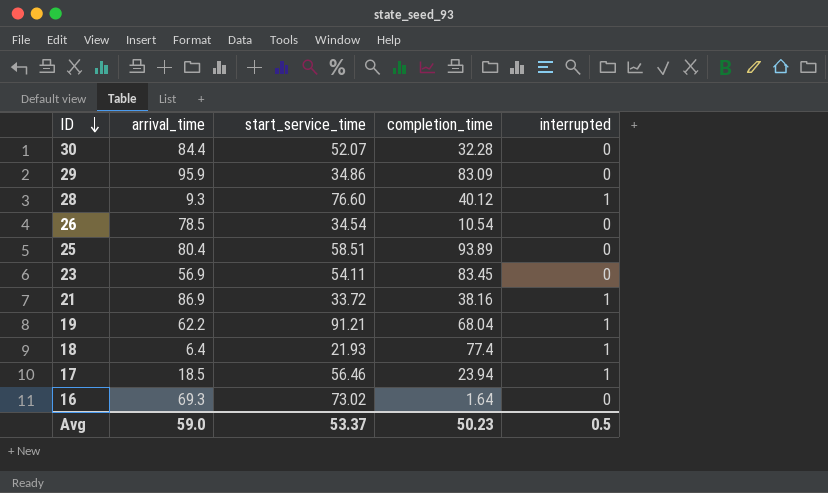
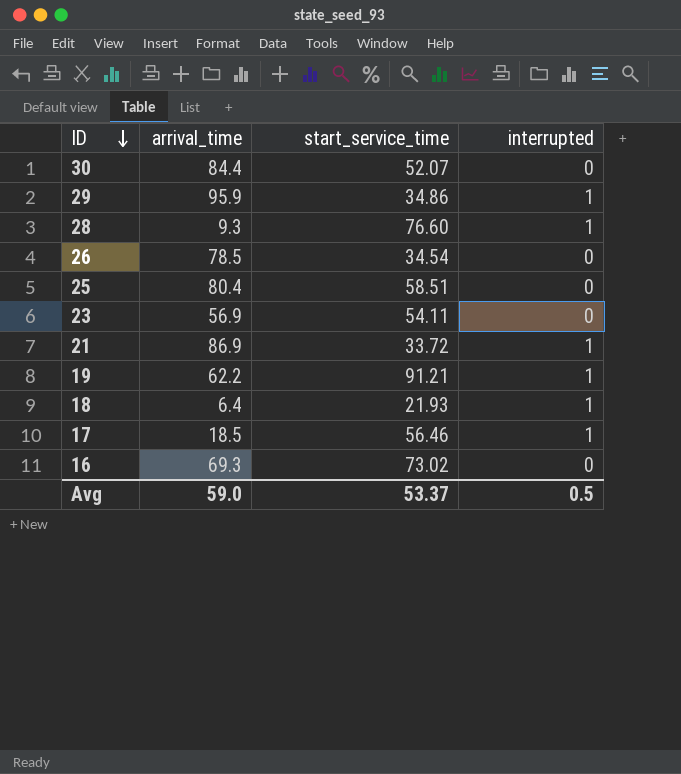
column completion_time | position: 4 -> none
29 | interrupted: 0 -> 1

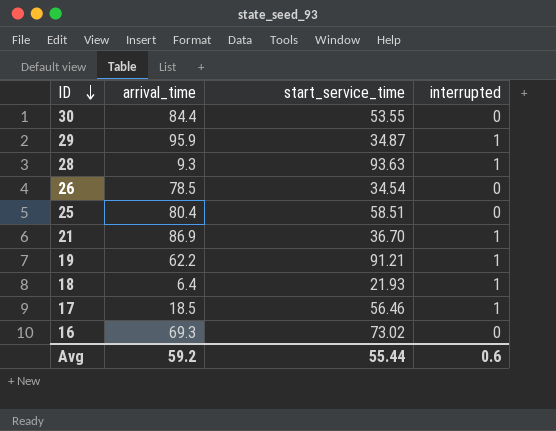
row 23: 56.9 | 54.11 | 0 -> none
30 | start_service_time: 52.07 -> 53.55
29 | start_service_time: 34.86 -> 34.87
28 | start_service_time: 76.60 -> 93.63
21 | start_service_time: 33.72 -> 36.70
Avg | arrival_time: 59.0 -> 59.2
Avg | start_service_time: 53.37 -> 55.44
Avg | interrupted: 0.5 -> 0.6

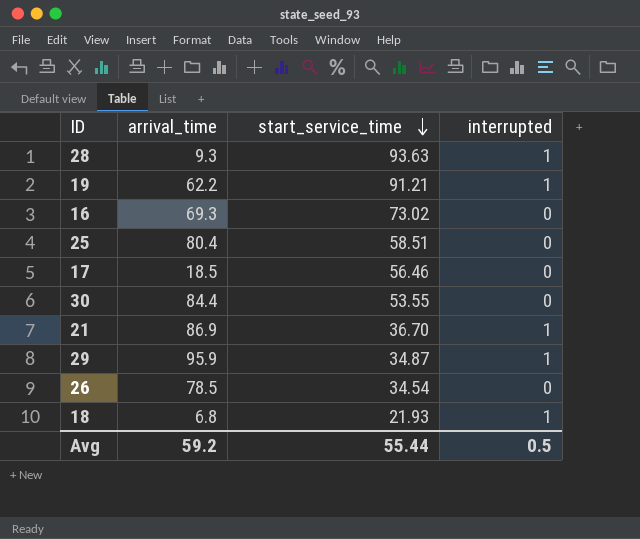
row order: ID descending -> start_service_time descending
17 | interrupted: 1 -> 0
18 | arrival_time: 6.4 -> 6.8
Avg | interrupted: 0.6 -> 0.5

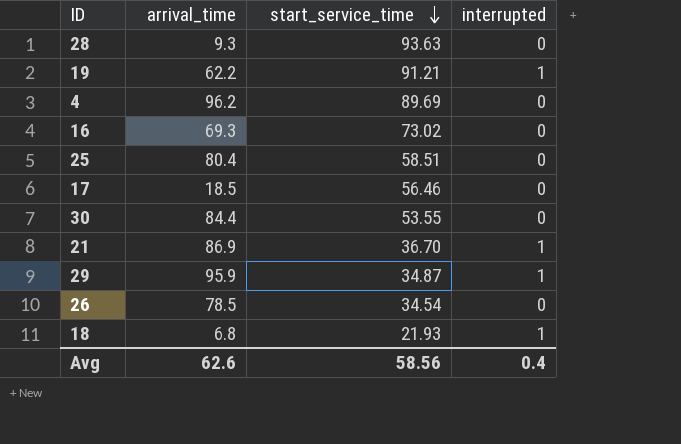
28 | interrupted: 1 -> 0
row 4: none -> 96.2 | 89.69 | 0
Avg | arrival_time: 59.2 -> 62.6
Avg | start_service_time: 55.44 -> 58.56
Avg | interrupted: 0.5 -> 0.4

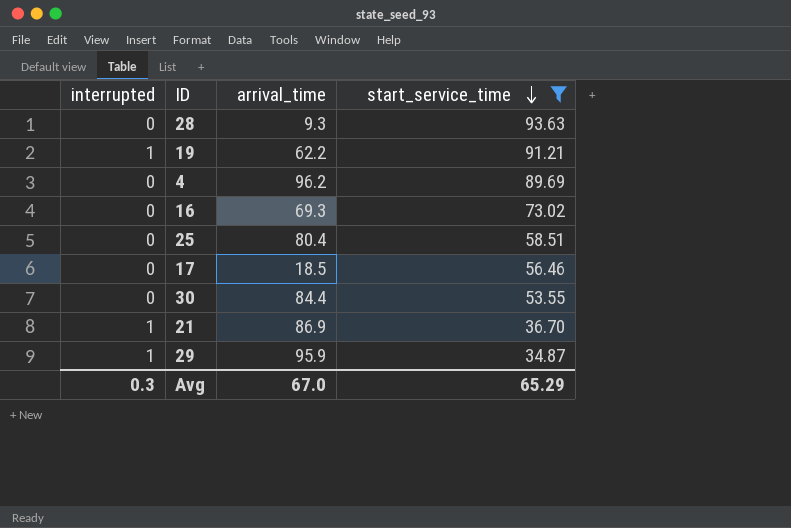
filter: none -> start_service_time >= 34.87
column interrupted | position: 4 -> 1
Avg | interrupted: 0.4 -> 0.3
Avg | arrival_time: 62.6 -> 67.0
Avg | start_service_time: 58.56 -> 65.29

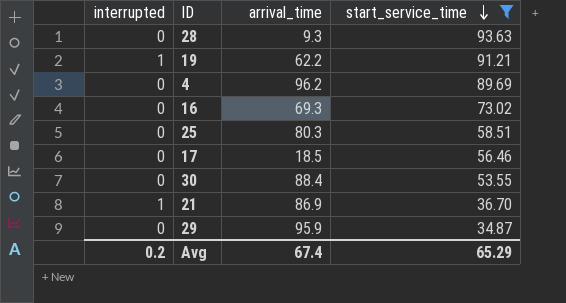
25 | arrival_time: 80.4 -> 80.3
30 | arrival_time: 84.4 -> 88.4
29 | interrupted: 1 -> 0
Avg | interrupted: 0.3 -> 0.2
Avg | arrival_time: 67.0 -> 67.4

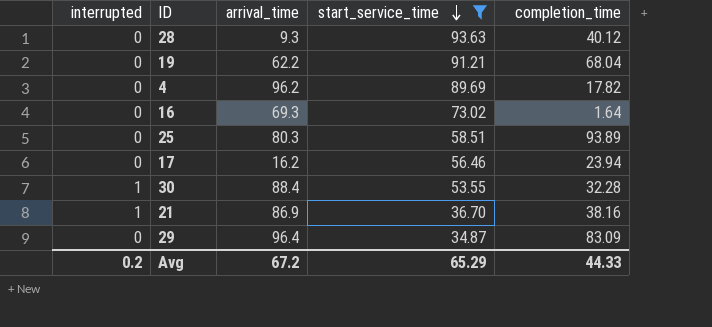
column completion_time | position: none -> 5
19 | interrupted: 1 -> 0
17 | arrival_time: 18.5 -> 16.2
30 | interrupted: 0 -> 1
29 | arrival_time: 95.9 -> 96.4
Avg | arrival_time: 67.4 -> 67.2

